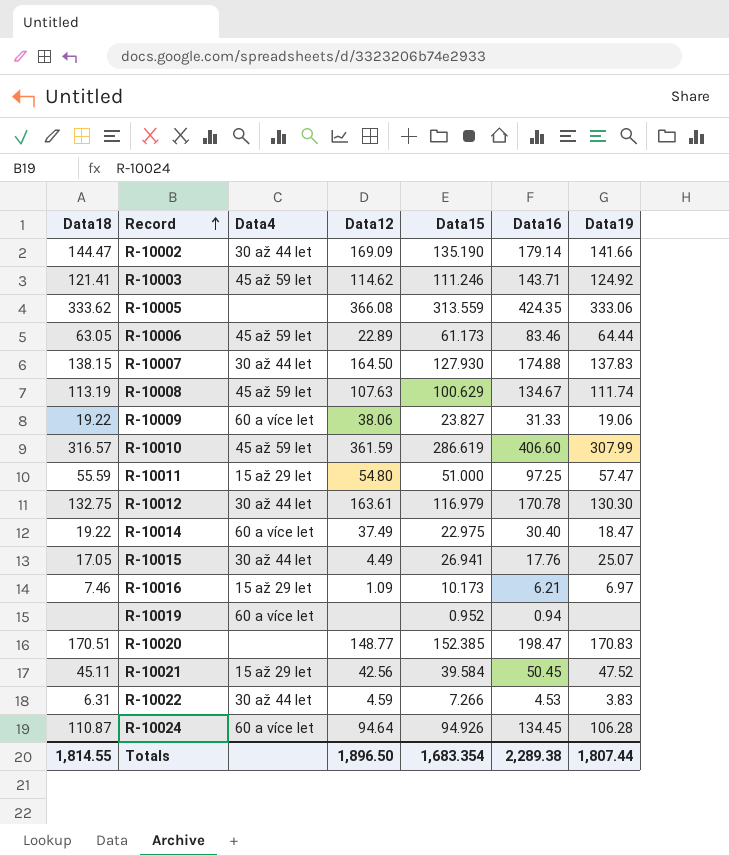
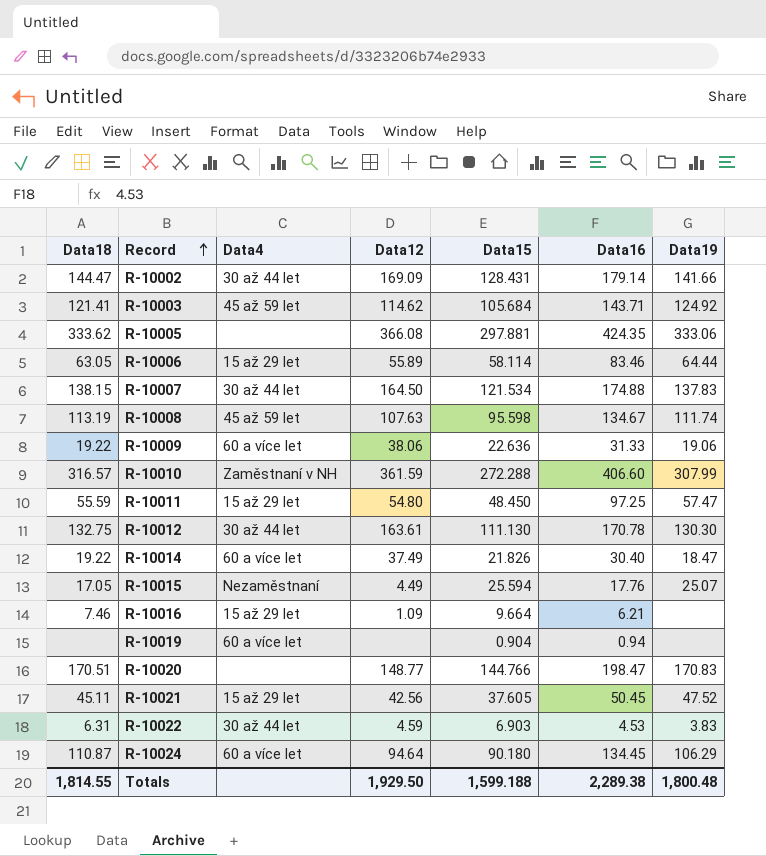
R-10002 | Data15: 135.190 -> 128.431
R-10003 | Data15: 111.246 -> 105.684
R-10005 | Data15: 313.559 -> 297.881
R-10006 | Data4: 45 až 59 let -> 15 až 29 let
R-10006 | Data12: 22.89 -> 55.89
R-10006 | Data15: 61.173 -> 58.114
R-10007 | Data15: 127.930 -> 121.534
R-10008 | Data15: 100.629 -> 95.598
R-10009 | Data15: 23.827 -> 22.636
R-10010 | Data4: 45 až 59 let -> Zaměstnaní v NH
R-10010 | Data15: 286.619 -> 272.288
R-10011 | Data15: 51.000 -> 48.450
R-10012 | Data15: 116.979 -> 111.130
R-10014 | Data15: 22.975 -> 21.826
R-10015 | Data4: 30 až 44 let -> Nezaměstnaní
R-10015 | Data15: 26.941 -> 25.594
R-10016 | Data15: 10.173 -> 9.664
R-10016 | Data19: 6.97 -> none
R-10019 | Data15: 0.952 -> 0.904
R-10020 | Data15: 152.385 -> 144.766
R-10021 | Data15: 39.584 -> 37.605
R-10022 | Data15: 7.266 -> 6.903
R-10024 | Data15: 94.926 -> 90.180
R-10024 | Data19: 106.28 -> 106.29
Totals | Data12: 1,896.50 -> 1,929.50
Totals | Data15: 1,683.354 -> 1,599.188
Totals | Data19: 1,807.44 -> 1,800.48

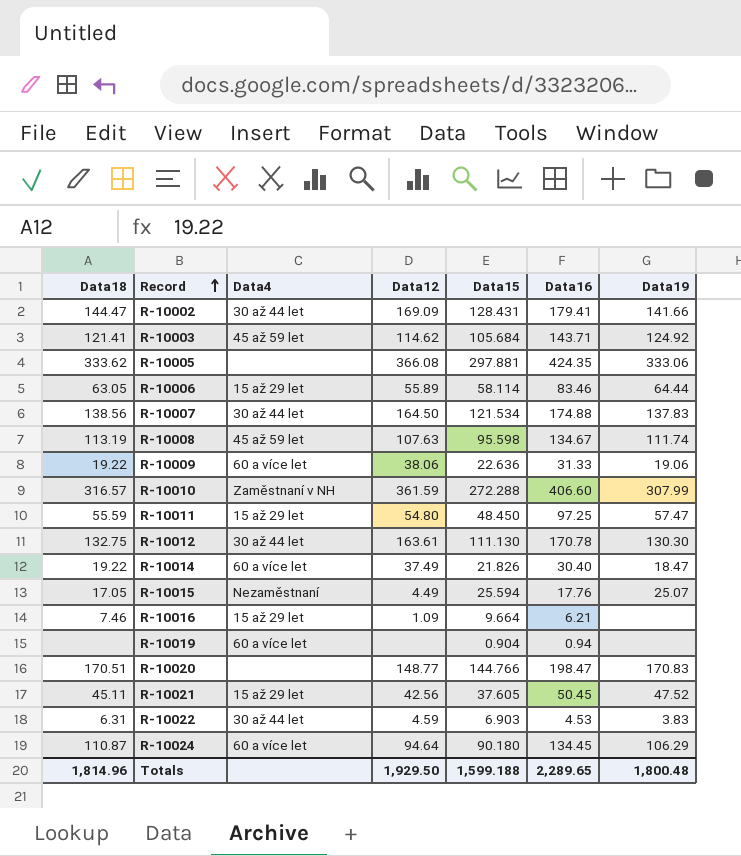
R-10002 | Data16: 179.14 -> 179.41
R-10007 | Data18: 138.15 -> 138.56
Totals | Data18: 1,814.55 -> 1,814.96
Totals | Data16: 2,289.38 -> 2,289.65

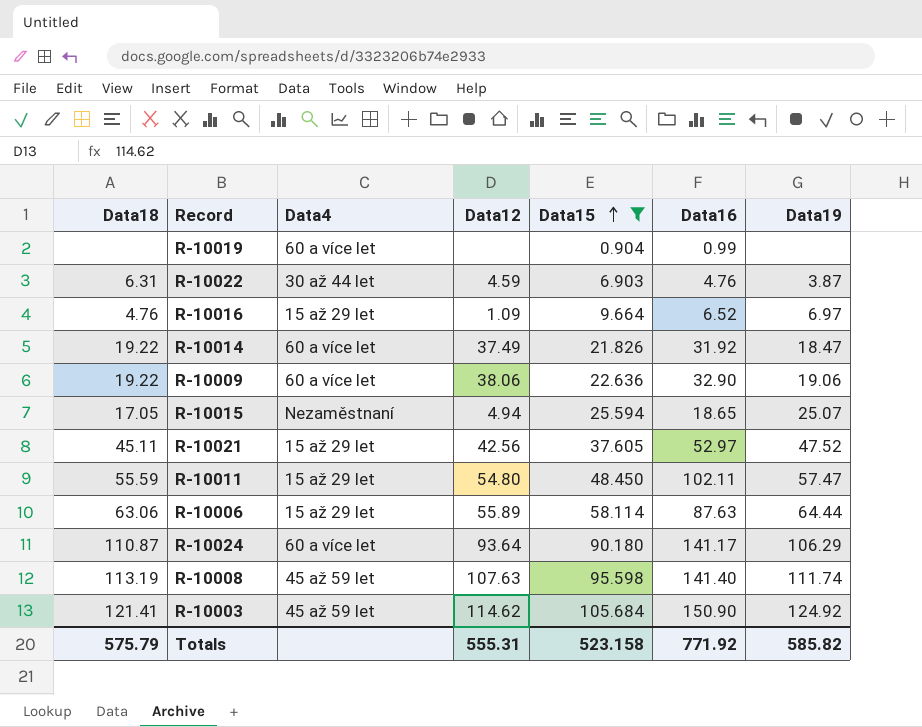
filter: none -> Data15 <= 105.684
row order: Record ascending -> Data15 ascending
R-10019 | Data16: 0.94 -> 0.99
R-10022 | Data16: 4.53 -> 4.76
R-10022 | Data19: 3.83 -> 3.87
R-10016 | Data18: 7.46 -> 4.76
R-10016 | Data16: 6.21 -> 6.52
R-10016 | Data19: none -> 6.97
R-10014 | Data16: 30.40 -> 31.92
R-10009 | Data16: 31.33 -> 32.90
R-10015 | Data12: 4.49 -> 4.94
R-10015 | Data16: 17.76 -> 18.65
R-10021 | Data16: 50.45 -> 52.97
R-10011 | Data16: 97.25 -> 102.11
R-10006 | Data18: 63.05 -> 63.06
R-10006 | Data16: 83.46 -> 87.63
R-10024 | Data12: 94.64 -> 93.64
R-10024 | Data16: 134.45 -> 141.17
R-10008 | Data16: 134.67 -> 141.40
R-10003 | Data16: 143.71 -> 150.90
Totals | Data18: 1,814.96 -> 575.79
Totals | Data12: 1,929.50 -> 555.31
Totals | Data15: 1,599.188 -> 523.158
Totals | Data16: 2,289.65 -> 771.92
Totals | Data19: 1,800.48 -> 585.82

